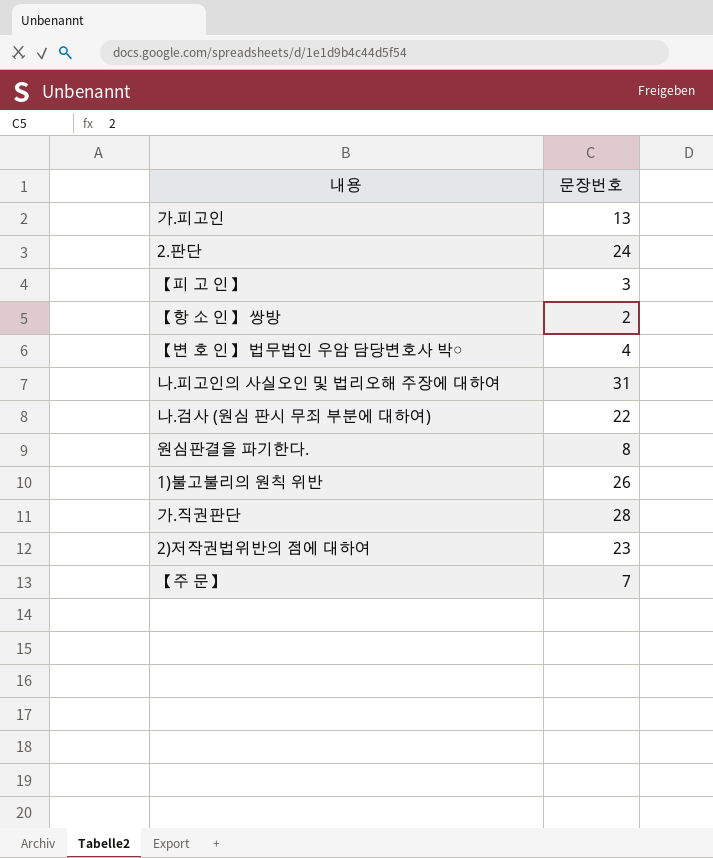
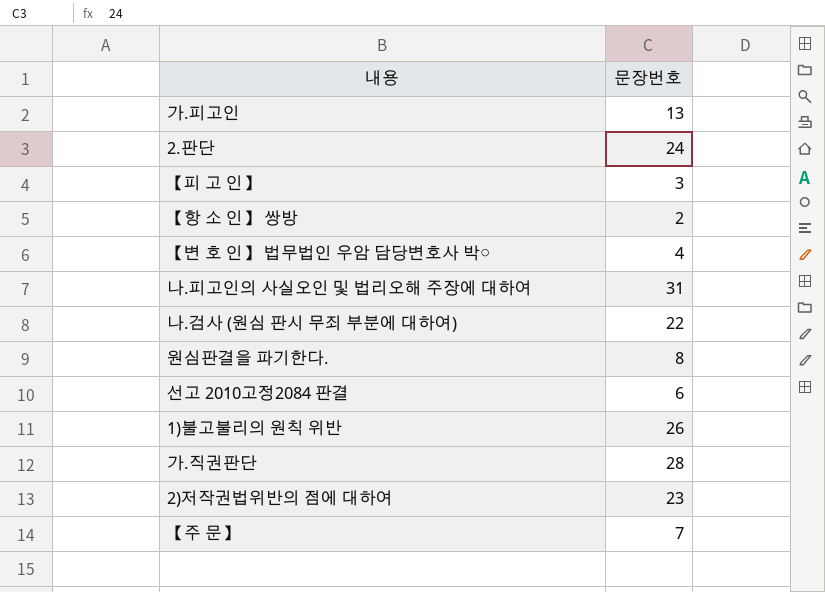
row 선고 2010고정2084 판결: none -> 6

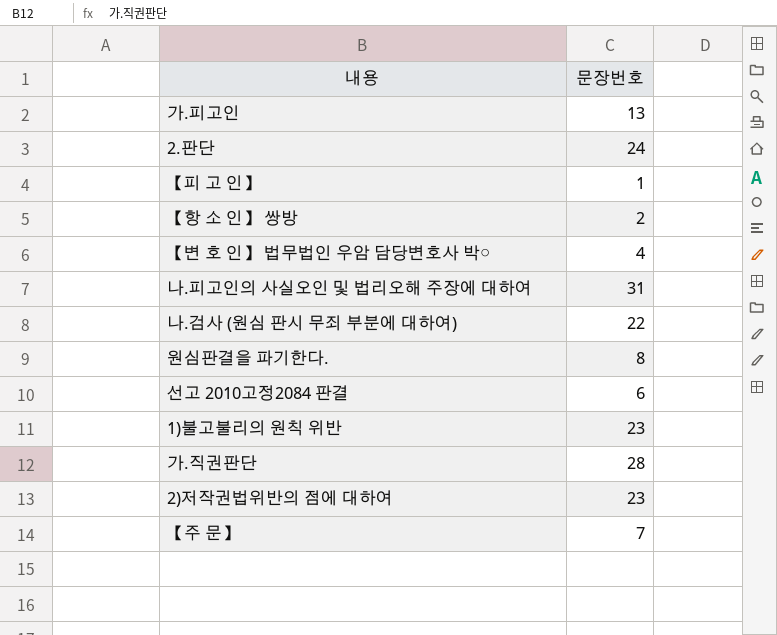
【피 고 인】 | 문장번호: 3 -> 1
1)불고불리의 원칙 위반 | 문장번호: 26 -> 23

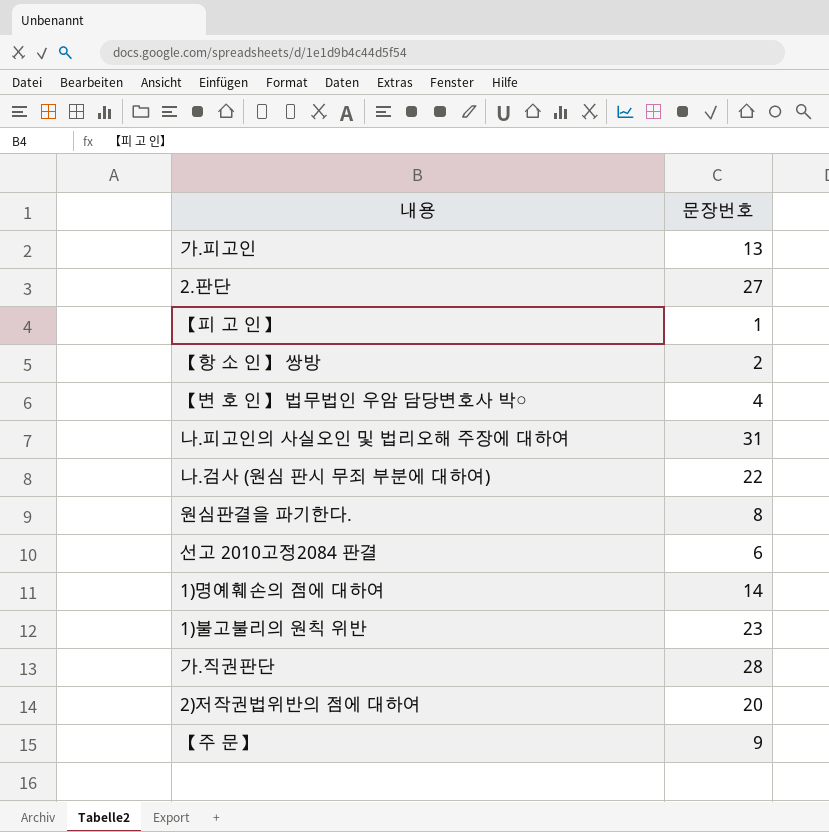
2.판단 | 문장번호: 24 -> 27
row 1)명예훼손의 점에 대하여: none -> 14
2)저작권법위반의 점에 대하여 | 문장번호: 23 -> 20
【주 문】 | 문장번호: 7 -> 9

